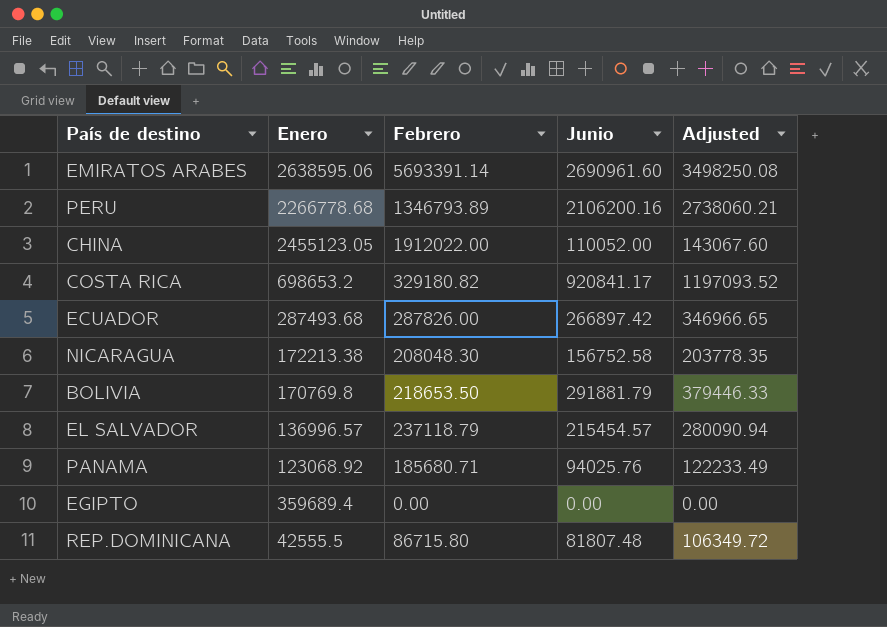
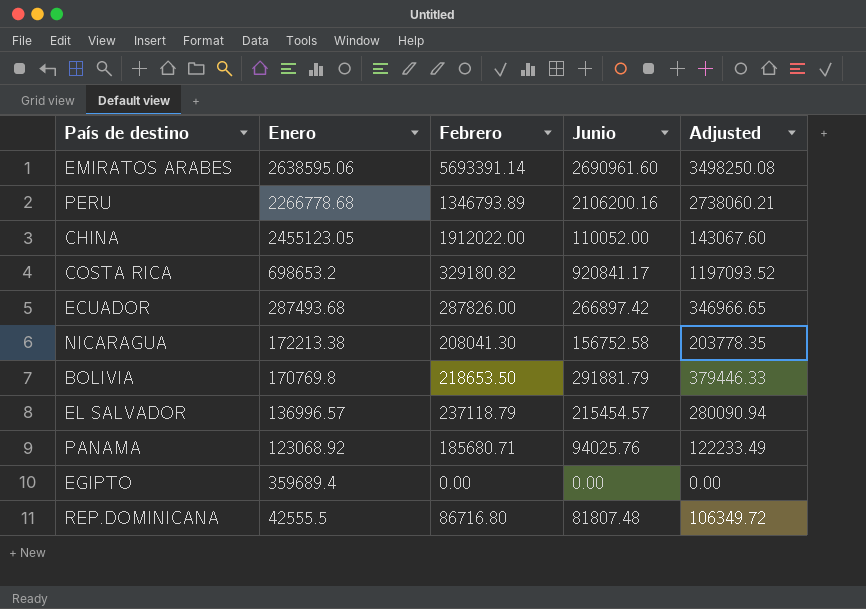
NICARAGUA | Febrero: 208048.30 -> 208041.30
REP.DOMINICANA | Febrero: 86715.80 -> 86716.80

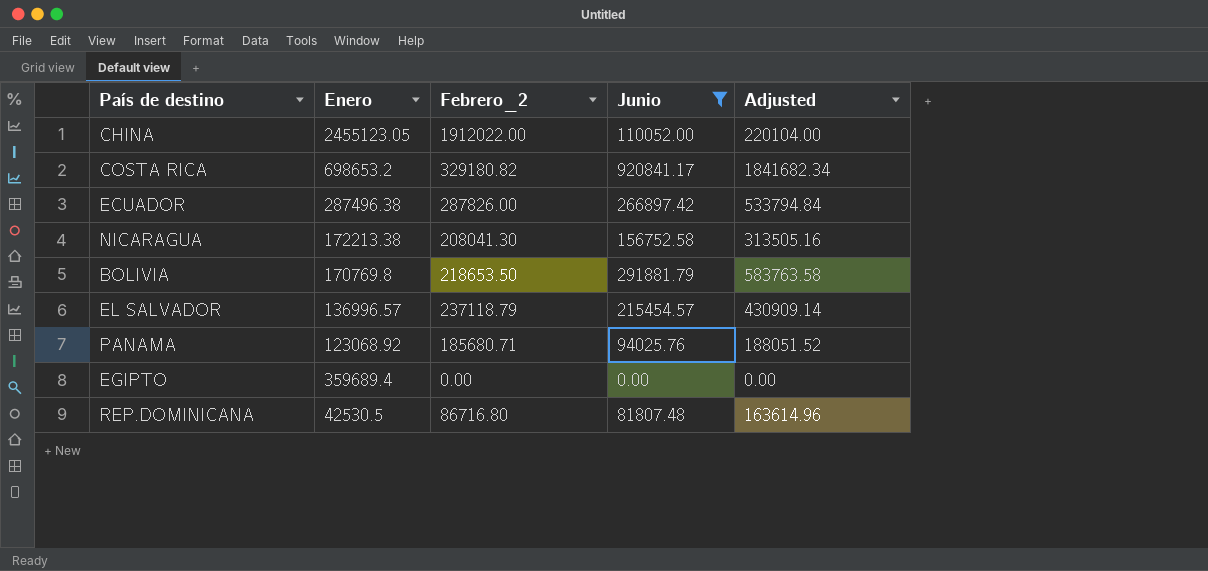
filter: none -> Junio <= 920841.17
column name: Febrero -> Febrero_2
column Adjusted | formula: [Junio] * 1.3 -> [Junio] * 2
ECUADOR | Enero: 287493.68 -> 287496.38
REP.DOMINICANA | Enero: 42555.5 -> 42530.5

